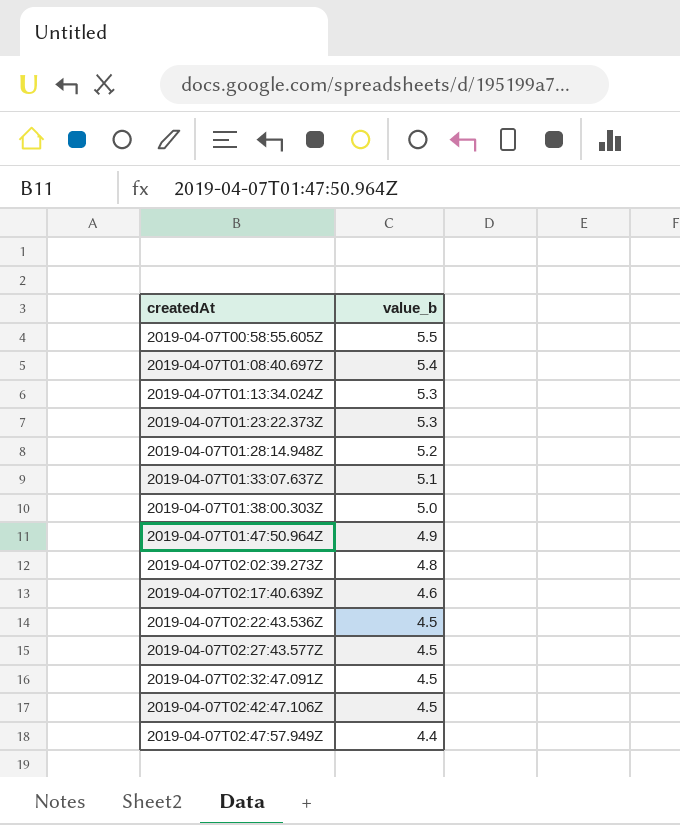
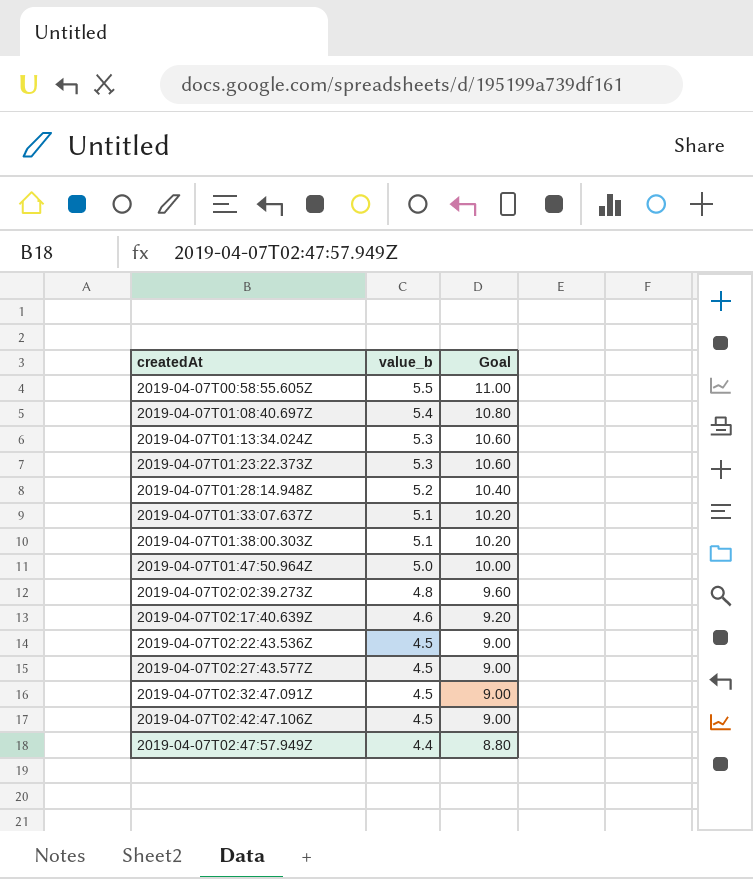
column Goal | formula: none -> [value_b] * 2
2019-04-07T01:38:00.303Z | value_b: 5.0 -> 5.1
2019-04-07T01:47:50.964Z | value_b: 4.9 -> 5.0

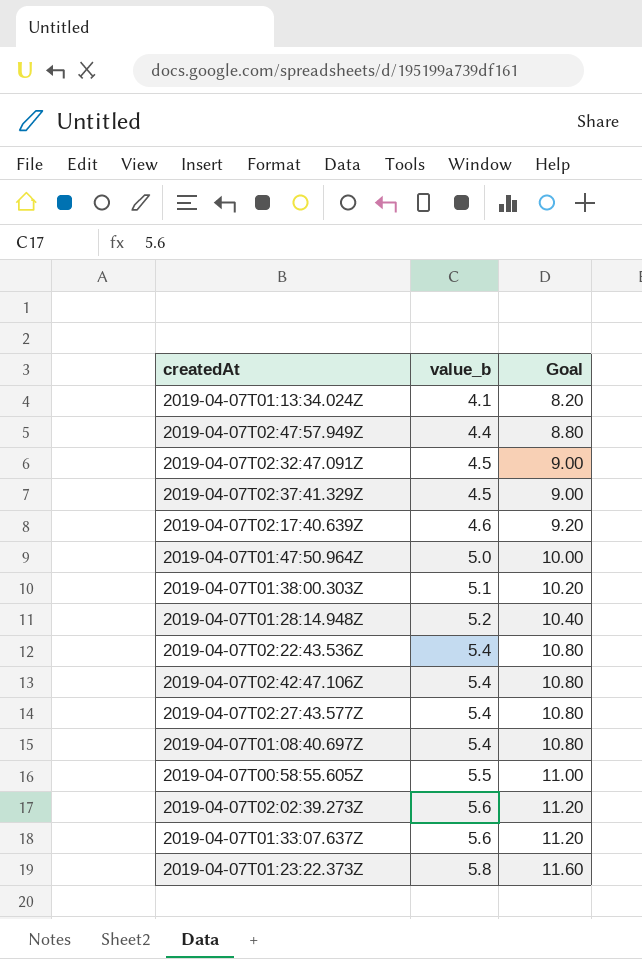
row order: createdAt ascending -> value_b ascending
2019-04-07T01:13:34.024Z | value_b: 5.3 -> 4.1
2019-04-07T01:13:34.024Z | Goal: 10.60 -> 8.20
row 2019-04-07T02:37:41.329Z: none -> 4.5 | 9.00
2019-04-07T02:22:43.536Z | value_b: 4.5 -> 5.4
2019-04-07T02:22:43.536Z | Goal: 9.00 -> 10.80
2019-04-07T02:42:47.106Z | value_b: 4.5 -> 5.4
2019-04-07T02:42:47.106Z | Goal: 9.00 -> 10.80
2019-04-07T02:27:43.577Z | value_b: 4.5 -> 5.4
2019-04-07T02:27:43.577Z | Goal: 9.00 -> 10.80
2019-04-07T02:02:39.273Z | value_b: 4.8 -> 5.6
2019-04-07T02:02:39.273Z | Goal: 9.60 -> 11.20
2019-04-07T01:33:07.637Z | value_b: 5.1 -> 5.6
2019-04-07T01:33:07.637Z | Goal: 10.20 -> 11.20
2019-04-07T01:23:22.373Z | value_b: 5.3 -> 5.8
2019-04-07T01:23:22.373Z | Goal: 10.60 -> 11.60

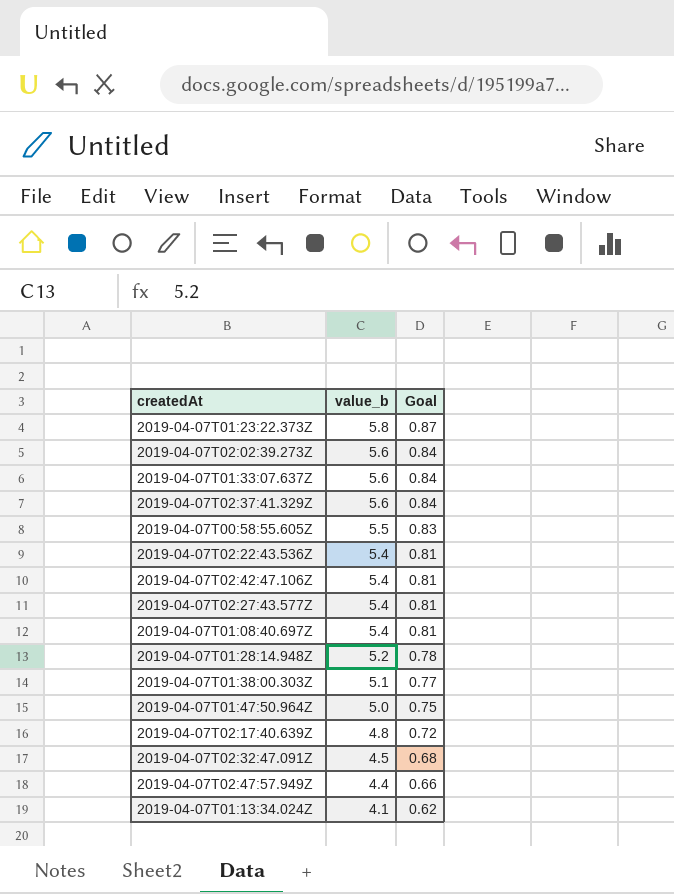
row order: value_b ascending -> value_b descending
column Goal | formula: [value_b] * 2 -> [value_b] * 0.15
2019-04-07T02:37:41.329Z | value_b: 4.5 -> 5.6
2019-04-07T02:17:40.639Z | value_b: 4.6 -> 4.8

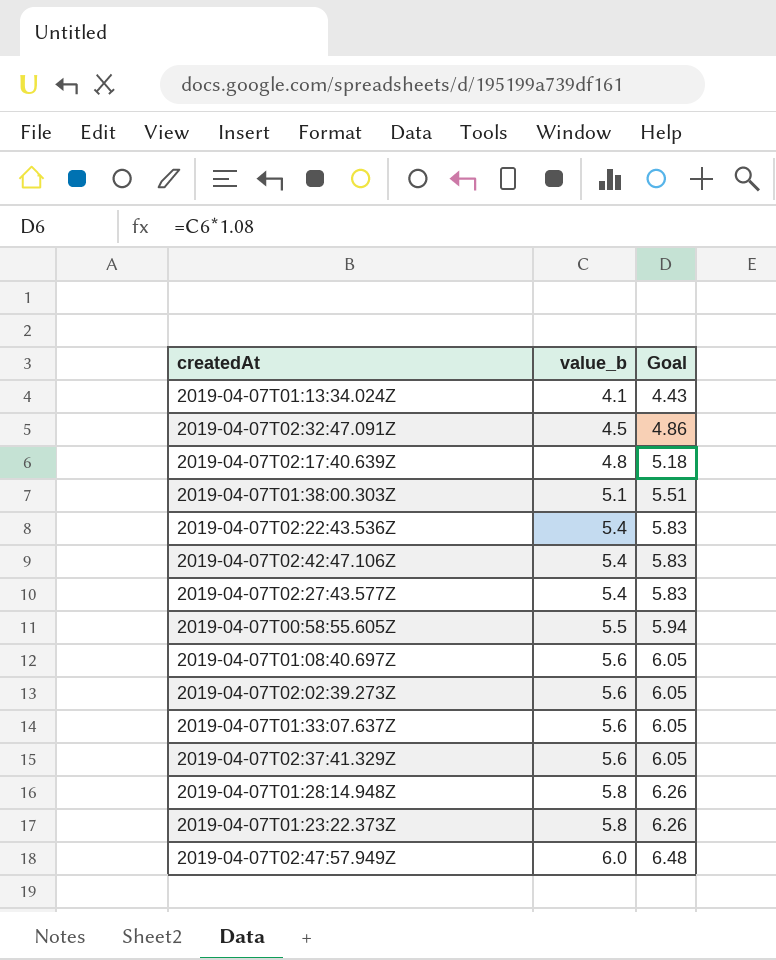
row order: value_b descending -> value_b ascending
column Goal | formula: [value_b] * 0.15 -> [value_b] * 1.08
row 2019-04-07T01:47:50.964Z: 5.0 | 0.75 -> none
2019-04-07T01:08:40.697Z | value_b: 5.4 -> 5.6
2019-04-07T01:28:14.948Z | value_b: 5.2 -> 5.8
2019-04-07T02:47:57.949Z | value_b: 4.4 -> 6.0

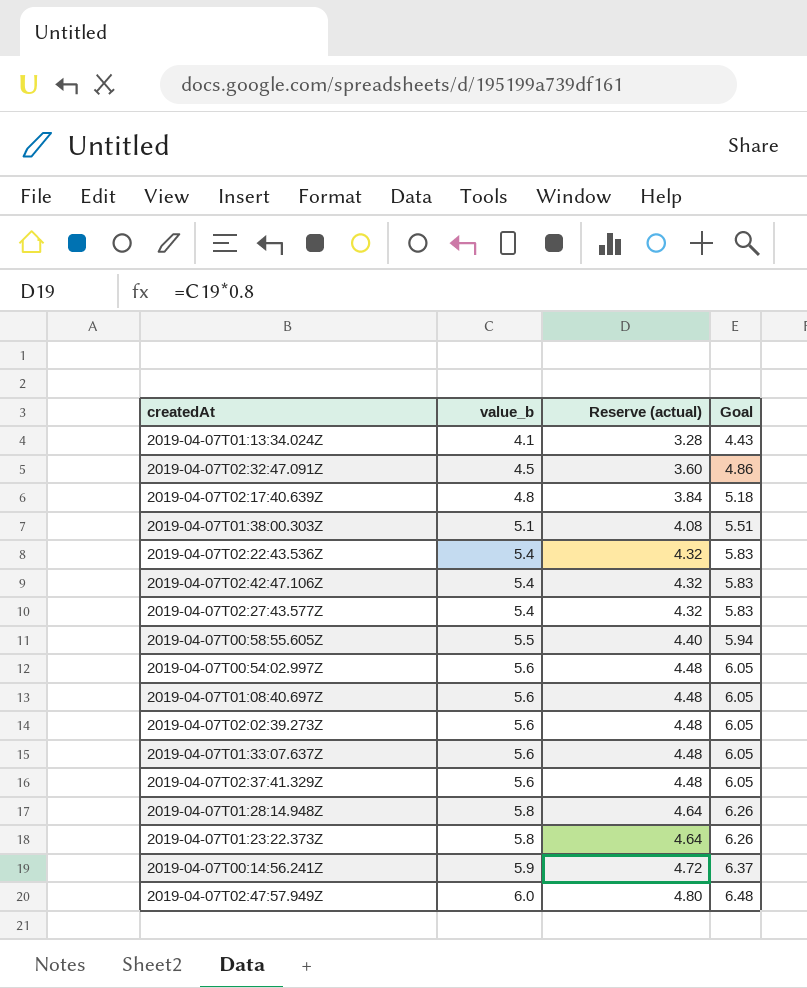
column Reserve (actual) | formula: none -> [value_b] * 0.8
row 2019-04-07T00:54:02.997Z: none -> 5.6 | 4.48 | 6.05
row 2019-04-07T00:14:56.241Z: none -> 5.9 | 4.72 | 6.37

